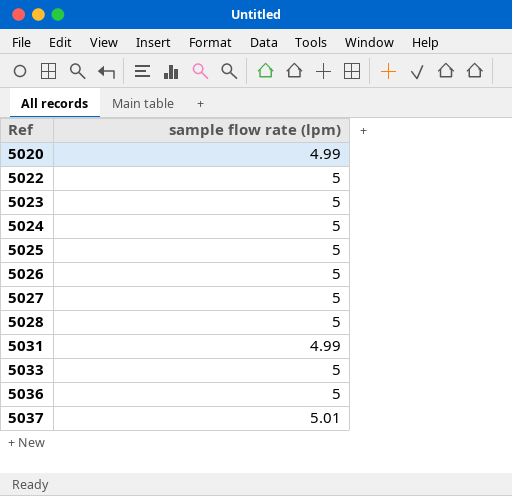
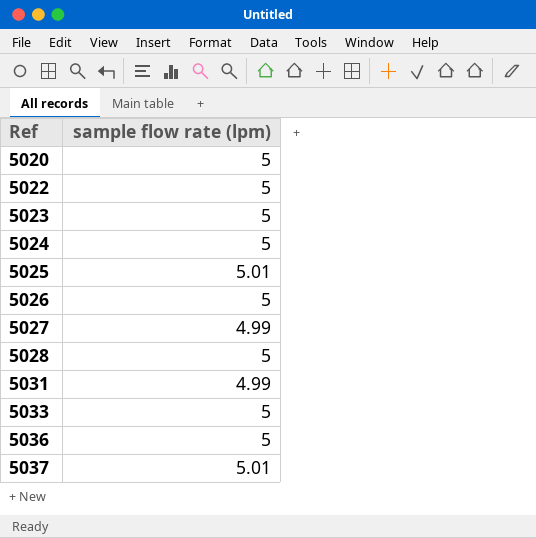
5020 | sample flow rate (lpm): 4.99 -> 5
5025 | sample flow rate (lpm): 5 -> 5.01
5027 | sample flow rate (lpm): 5 -> 4.99

